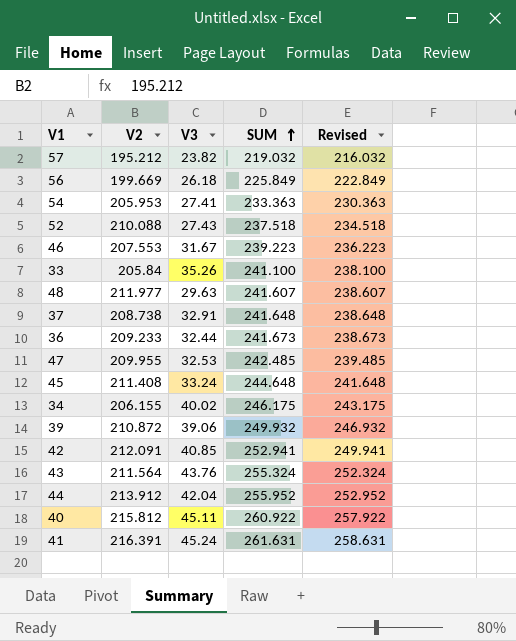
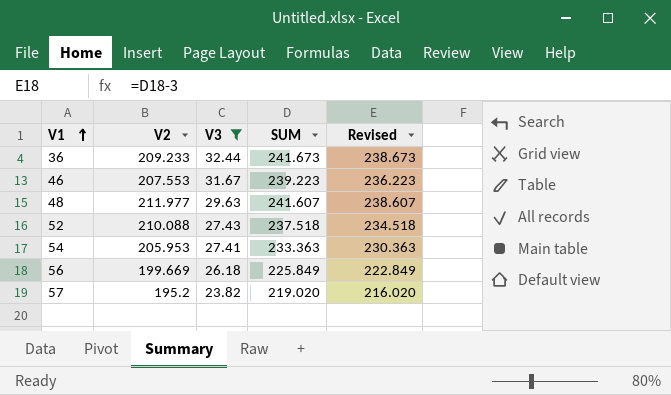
filter: none -> V3 <= 32.44
row order: SUM ascending -> V1 ascending
57 | V2: 195.212 -> 195.2
57 | SUM: 219.032 -> 219.020
57 | Revised: 216.032 -> 216.020

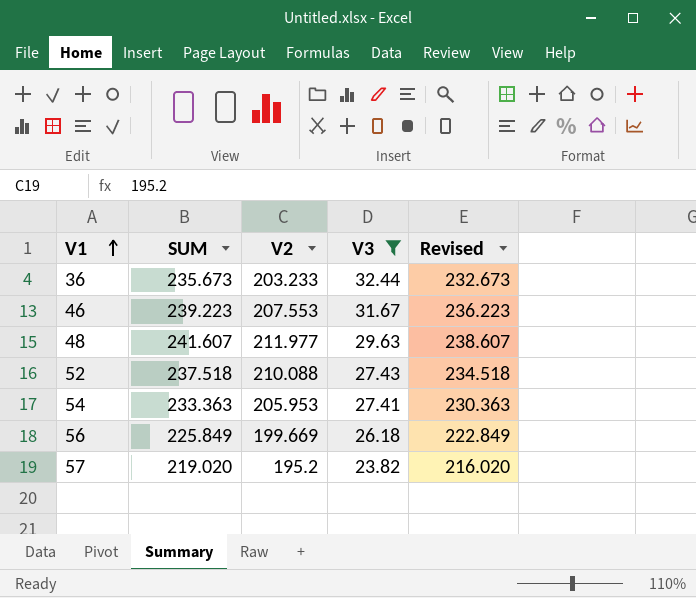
column SUM | position: 4 -> 2
36 | SUM: 241.673 -> 235.673
36 | V2: 209.233 -> 203.233
36 | Revised: 238.673 -> 232.673

